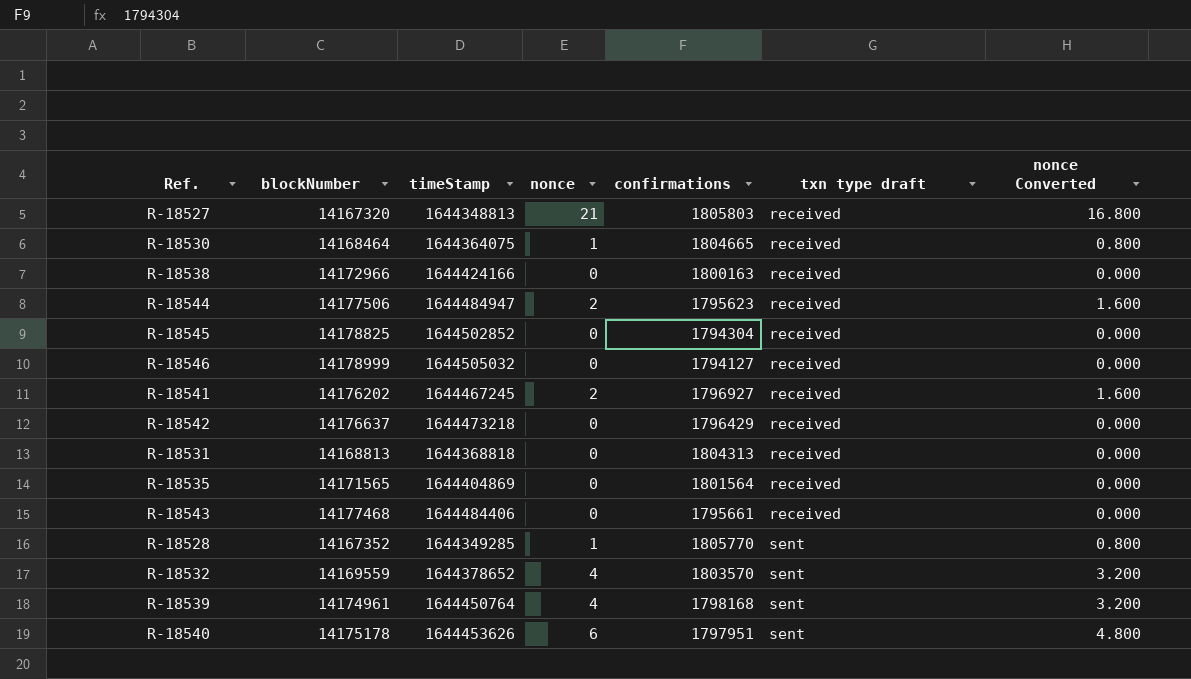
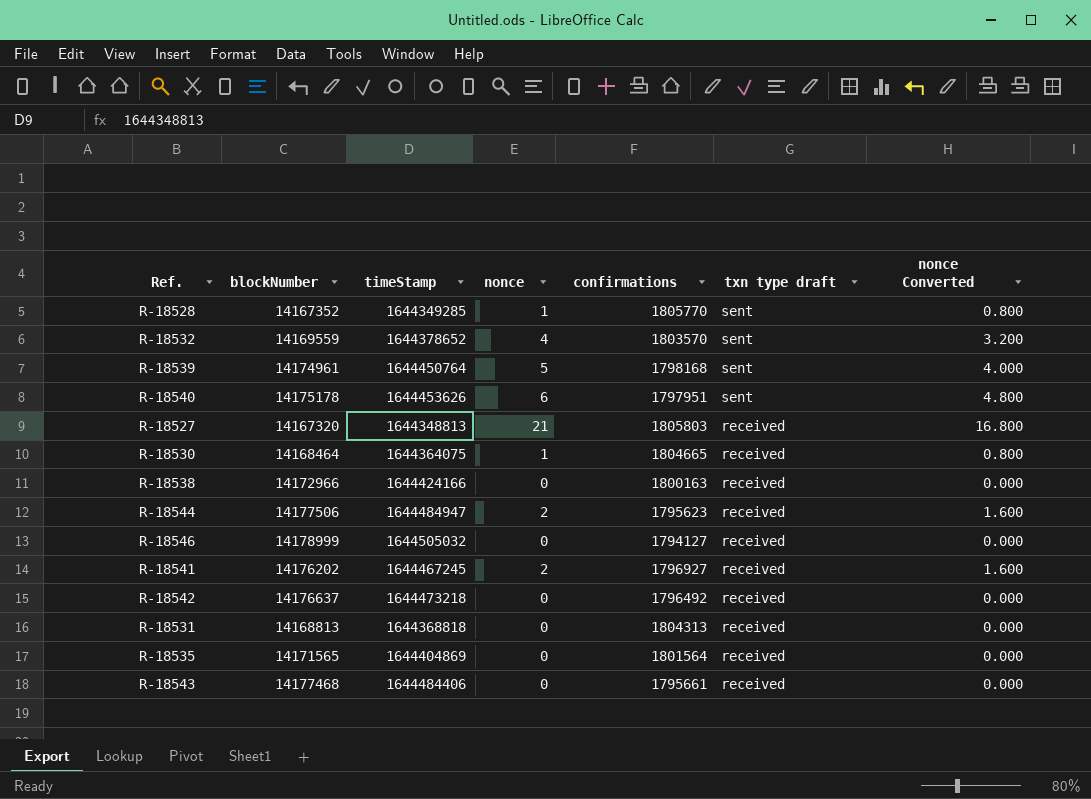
row order: txn type draft ascending -> txn type draft descending
row R-18545: 14178825 | 1644502852 | 0 | 1794304 | received | 0.000 -> none
R-18539 | nonce: 4 -> 5
R-18539 | nonce Converted: 3.200 -> 4.000
R-18542 | confirmations: 1796429 -> 1796492

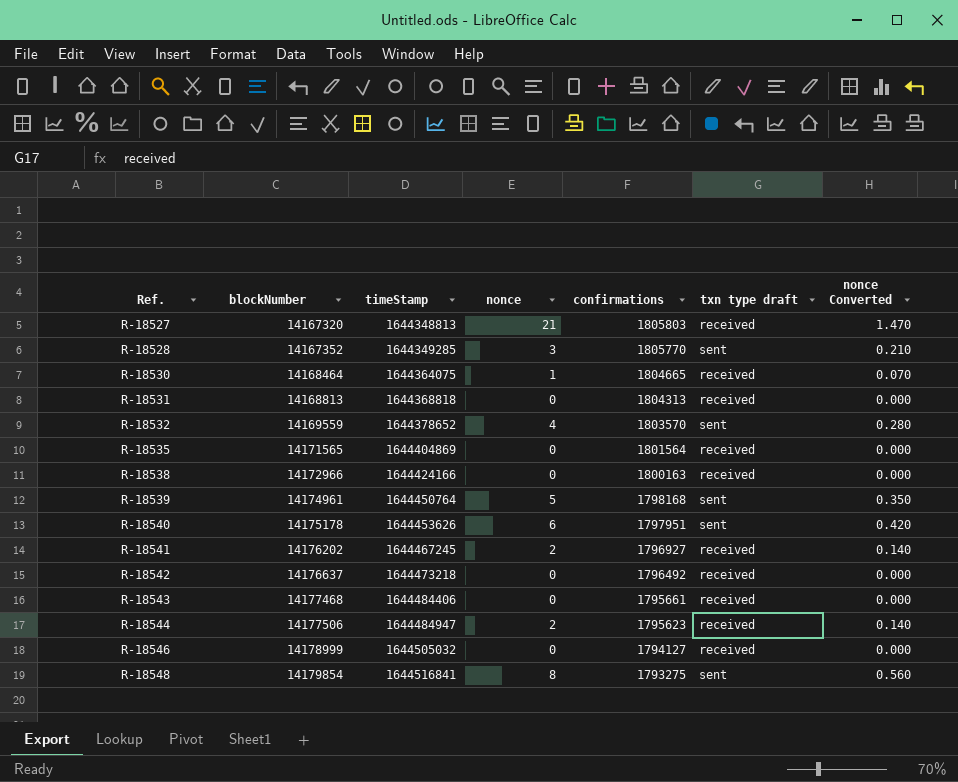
row order: txn type draft descending -> Ref. ascending
column nonce Converted | formula: [nonce] * 0.8 -> [nonce] * 0.07
R-18528 | nonce: 1 -> 3
row R-18548: none -> 14179854 | 1644516841 | 8 | 1793275 | sent | 0.560

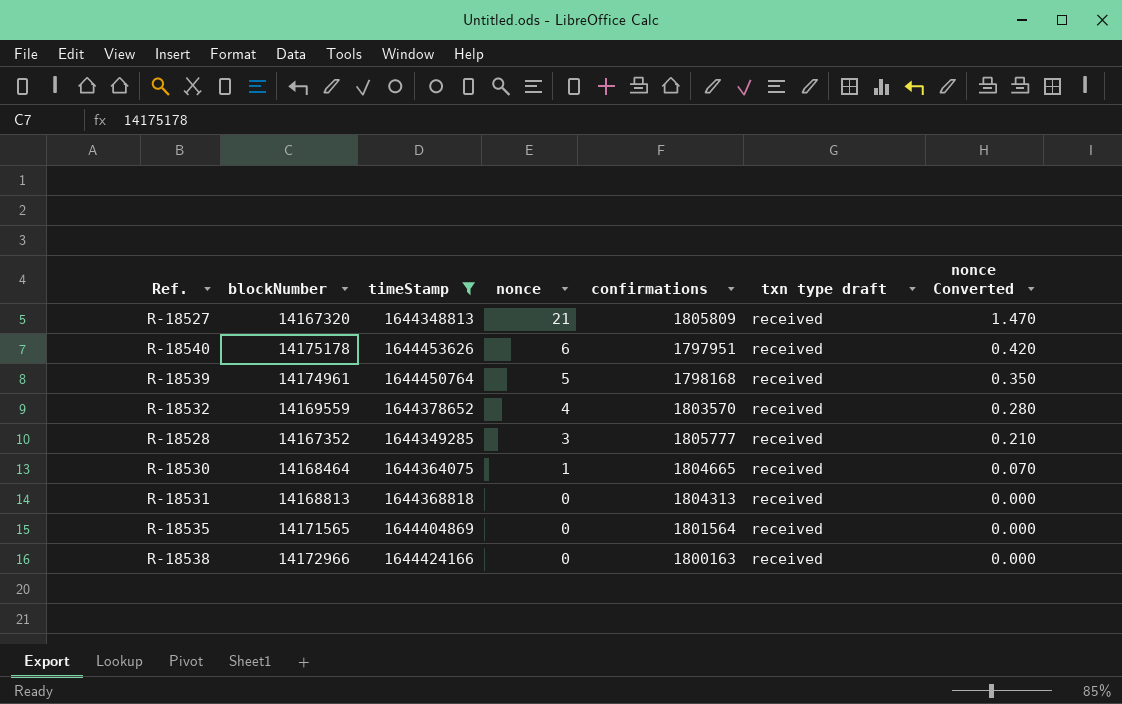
filter: none -> timeStamp <= 1644453626
row order: Ref. ascending -> nonce descending
R-18527 | confirmations: 1805803 -> 1805809
R-18540 | txn type draft: sent -> received
R-18539 | txn type draft: sent -> received
R-18532 | txn type draft: sent -> received
R-18528 | confirmations: 1805770 -> 1805777
R-18528 | txn type draft: sent -> received

